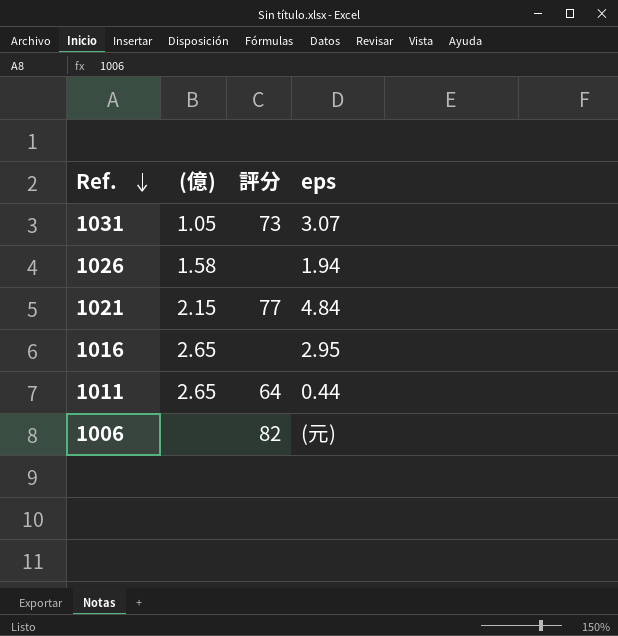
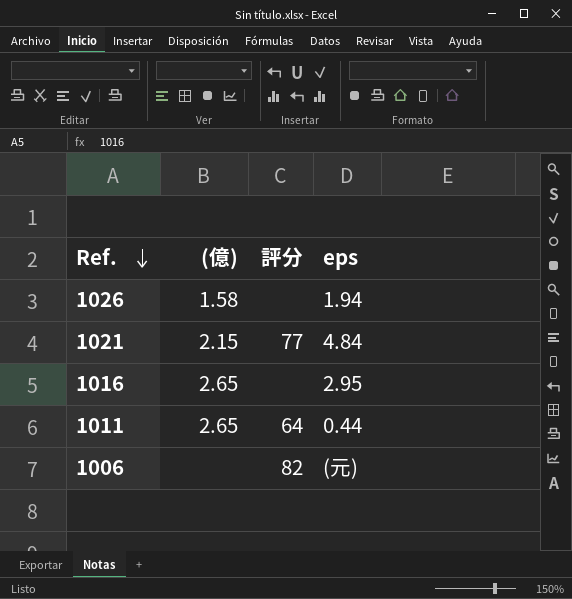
row 1031: 1.05 | 73 | 3.07 -> none

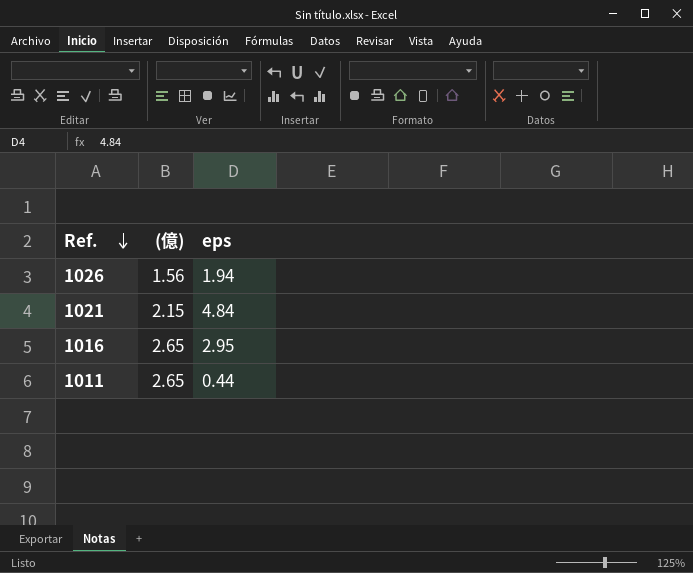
column 評分 | position: 3 -> none
row 1006: none | 82 | (元) -> none
1026 | (億): 1.58 -> 1.56

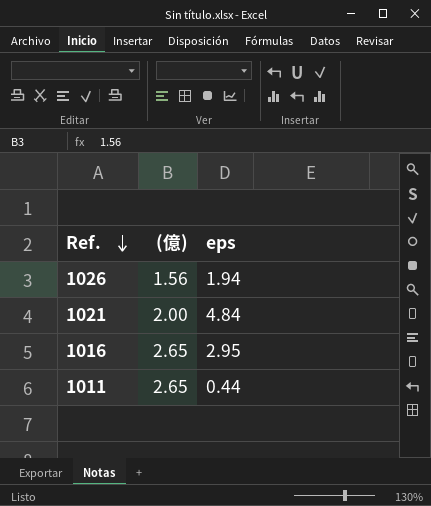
1021 | (億): 2.15 -> 2.00

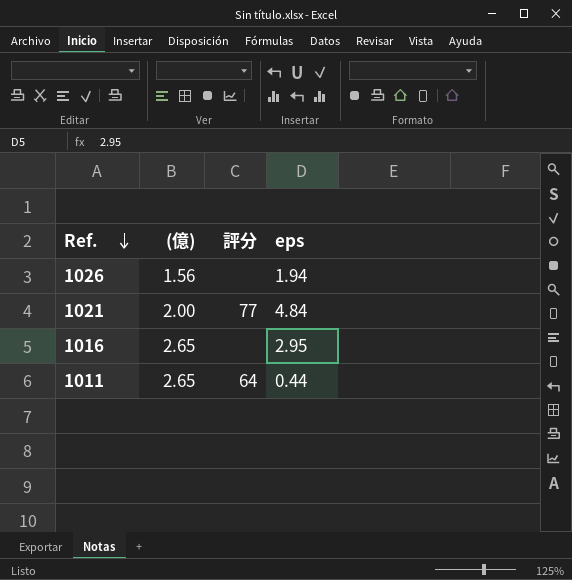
column 評分 | position: none -> 3

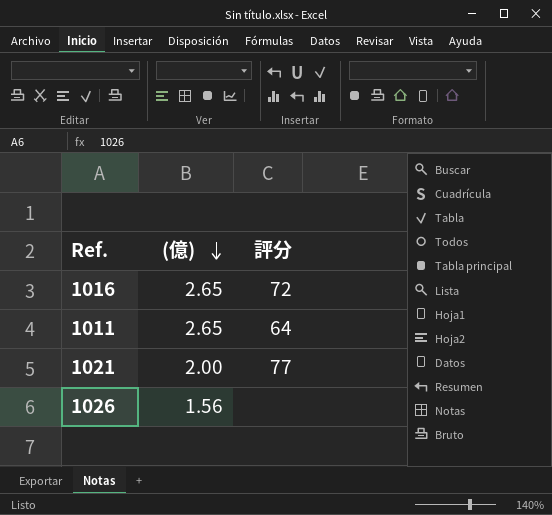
row order: Ref. descending -> (億) descending
column eps | position: 4 -> none
1016 | 評分: none -> 72

